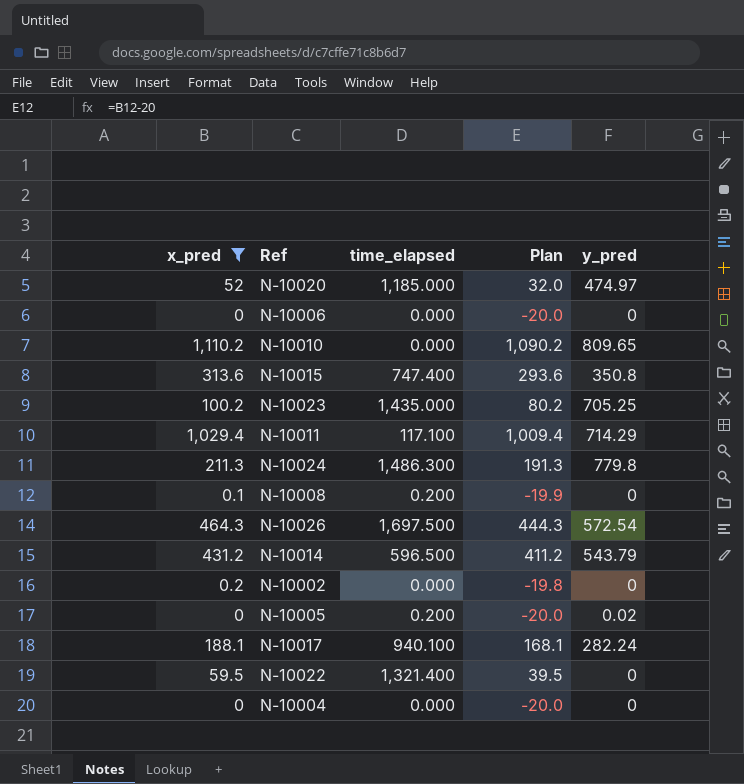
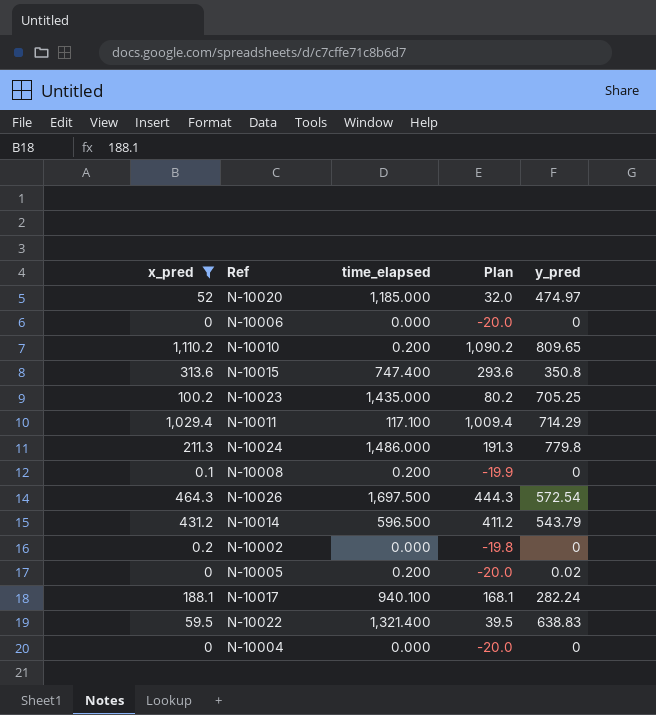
N-10010 | time_elapsed: 0.000 -> 0.200
N-10024 | time_elapsed: 1,486.300 -> 1,486.000
N-10022 | y_pred: 0 -> 638.83

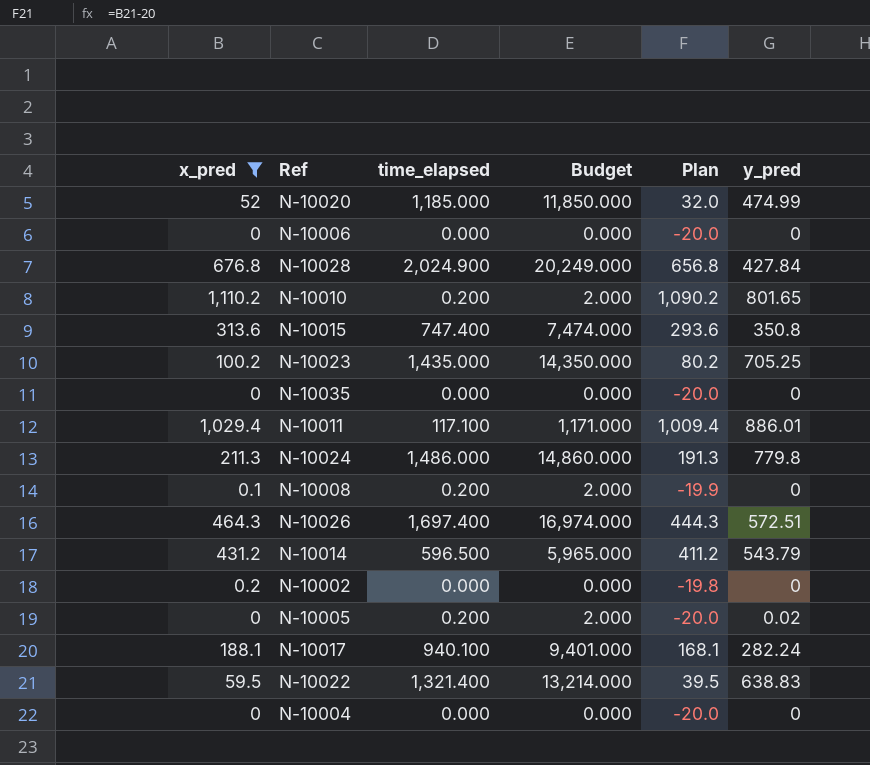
column Budget | formula: none -> [time_elapsed] * 10
N-10020 | y_pred: 474.97 -> 474.99
row N-10028: none -> 676.8 | 2,024.900 | 20,249.000 | 656.8 | 427.84
N-10010 | y_pred: 809.65 -> 801.65
row N-10035: none -> 0 | 0.000 | 0.000 | -20.0 | 0
N-10011 | y_pred: 714.29 -> 886.01
N-10026 | time_elapsed: 1,697.500 -> 1,697.400
N-10026 | y_pred: 572.54 -> 572.51

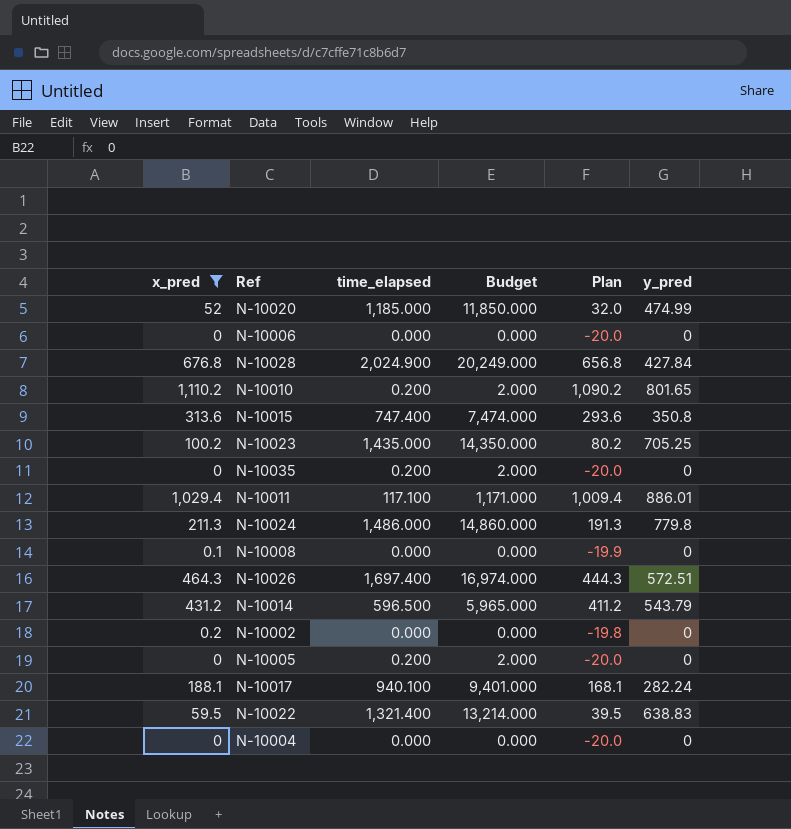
N-10035 | time_elapsed: 0.000 -> 0.200
N-10035 | Budget: 0.000 -> 2.000
N-10008 | time_elapsed: 0.200 -> 0.000
N-10008 | Budget: 2.000 -> 0.000
N-10005 | y_pred: 0.02 -> 0

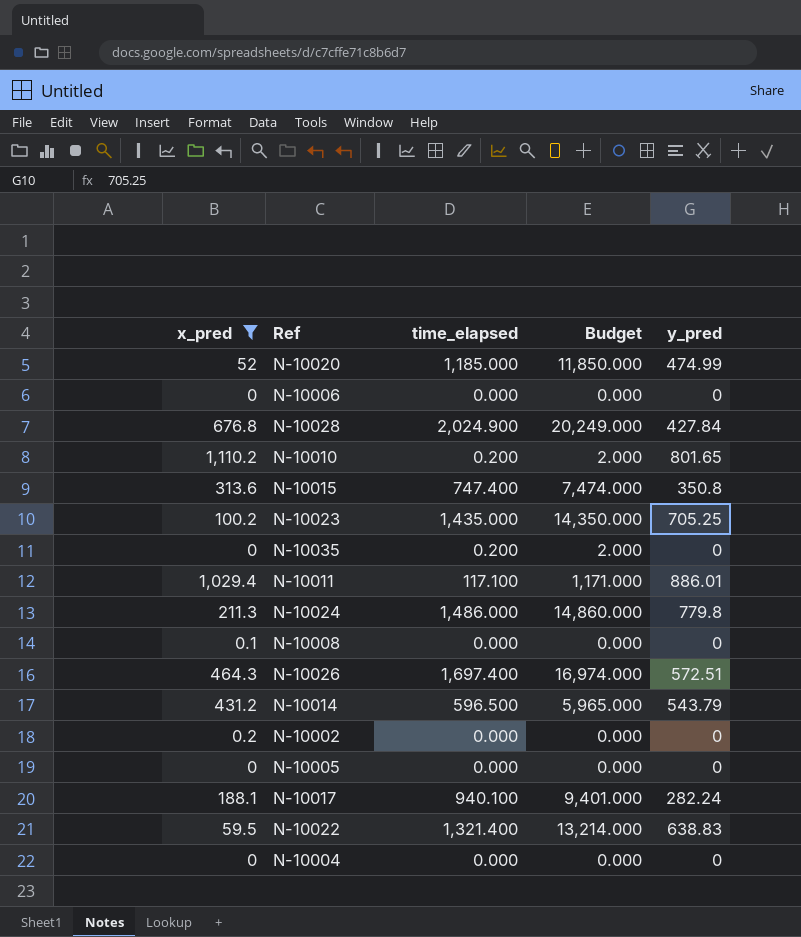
column Plan | formula: [x_pred] - 20 -> none
N-10005 | time_elapsed: 0.200 -> 0.000
N-10005 | Budget: 2.000 -> 0.000

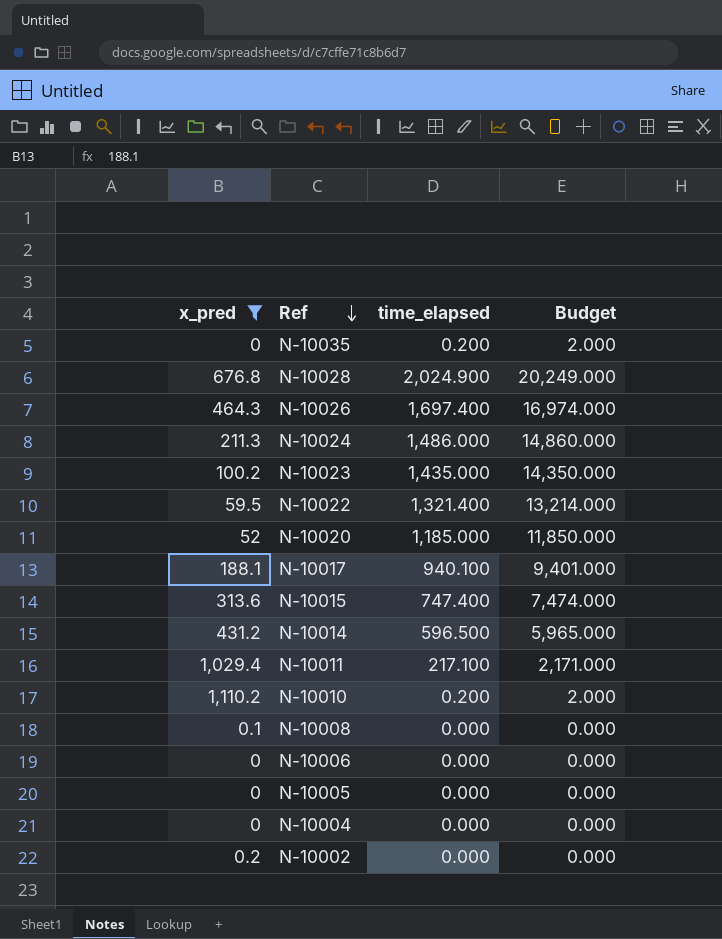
row order: none -> Ref descending
column y_pred | position: 5 -> none
N-10011 | time_elapsed: 117.100 -> 217.100
N-10011 | Budget: 1,171.000 -> 2,171.000

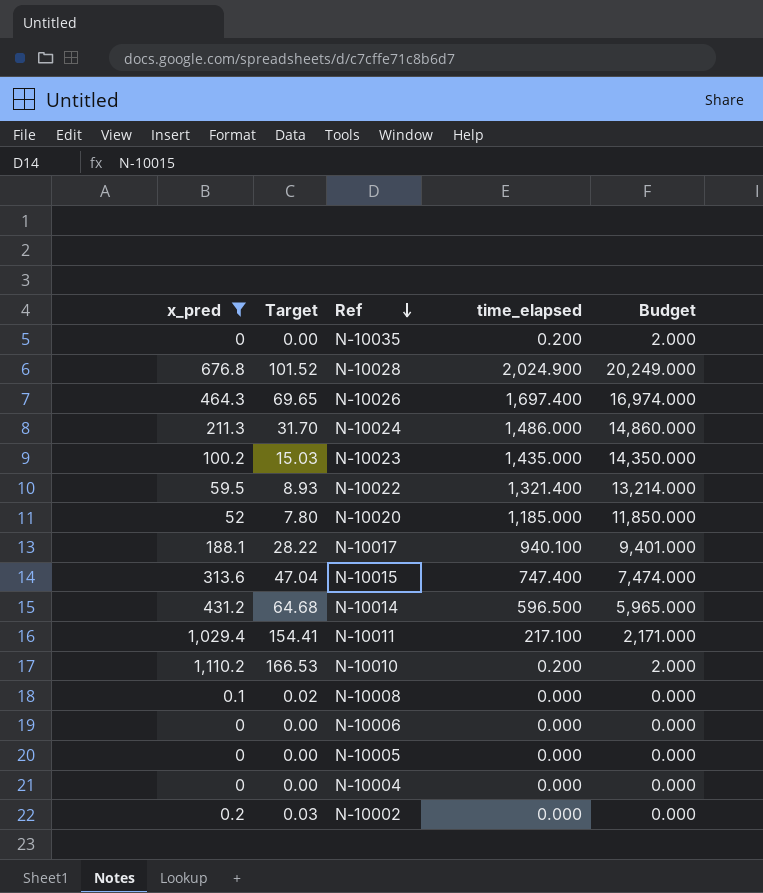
column Target | formula: none -> [x_pred] * 0.15

